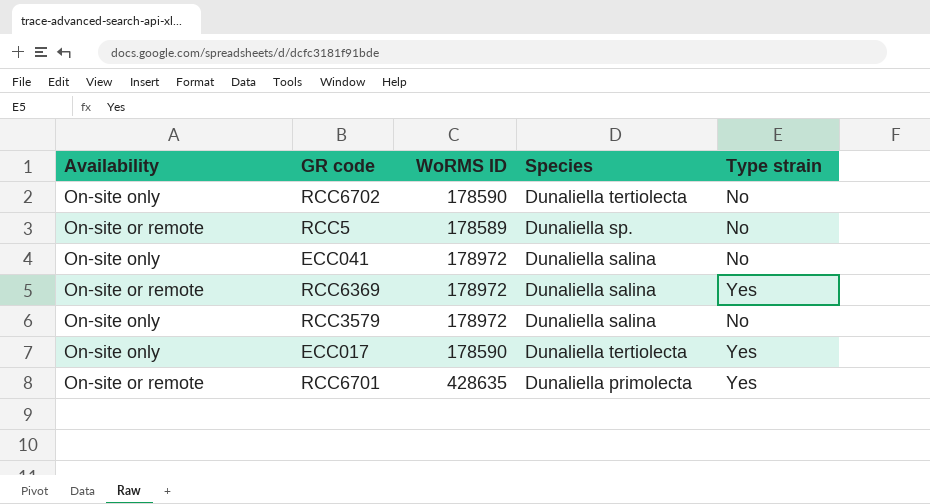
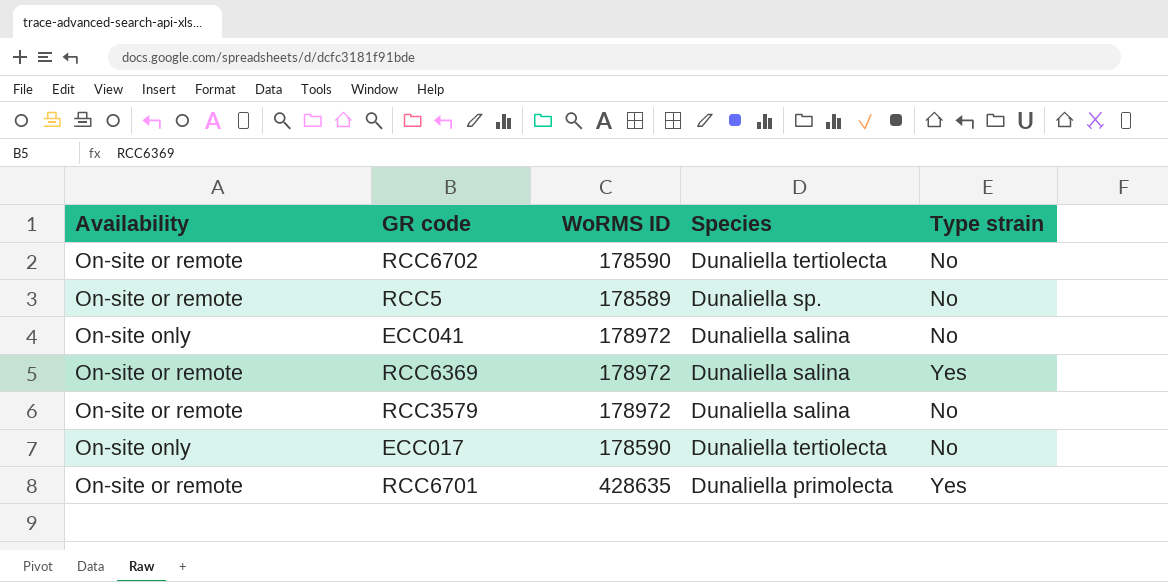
RCC6702 | Availability: On-site only -> On-site or remote
RCC3579 | Availability: On-site only -> On-site or remote
ECC017 | Type strain: Yes -> No

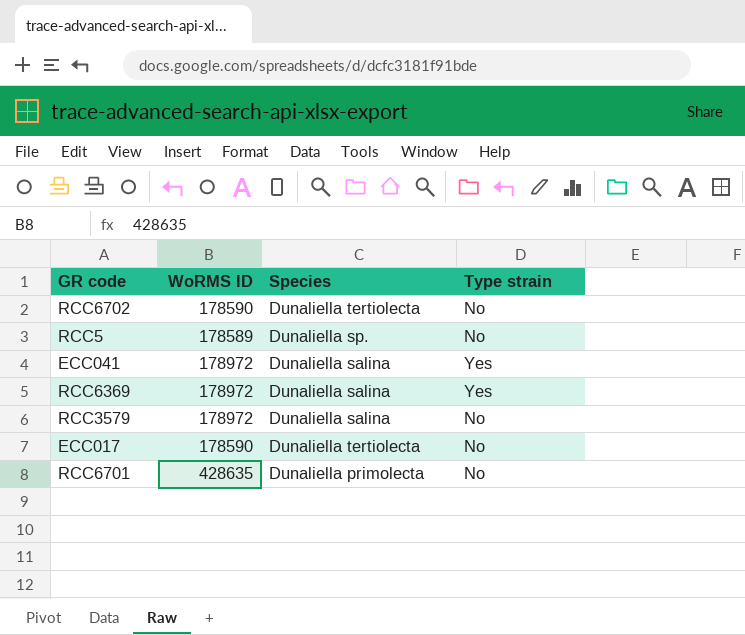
column Availability | position: 1 -> none
ECC041 | Type strain: No -> Yes
RCC6701 | Type strain: Yes -> No

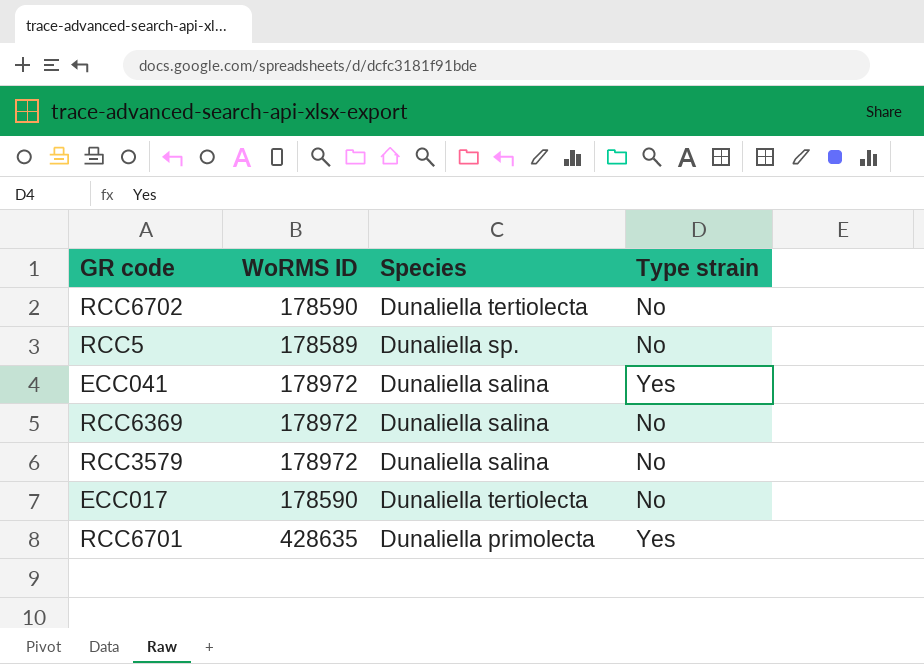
RCC6369 | Type strain: Yes -> No
RCC6701 | Type strain: No -> Yes

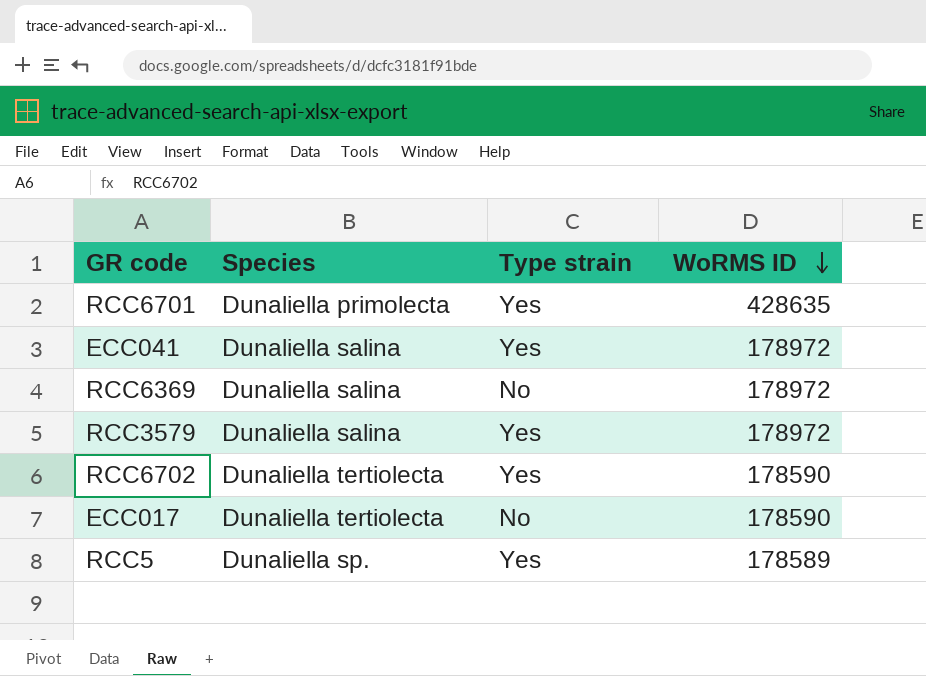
row order: none -> WoRMS ID descending
column WoRMS ID | position: 2 -> 4
RCC3579 | Type strain: No -> Yes
RCC6702 | Type strain: No -> Yes
RCC5 | Type strain: No -> Yes

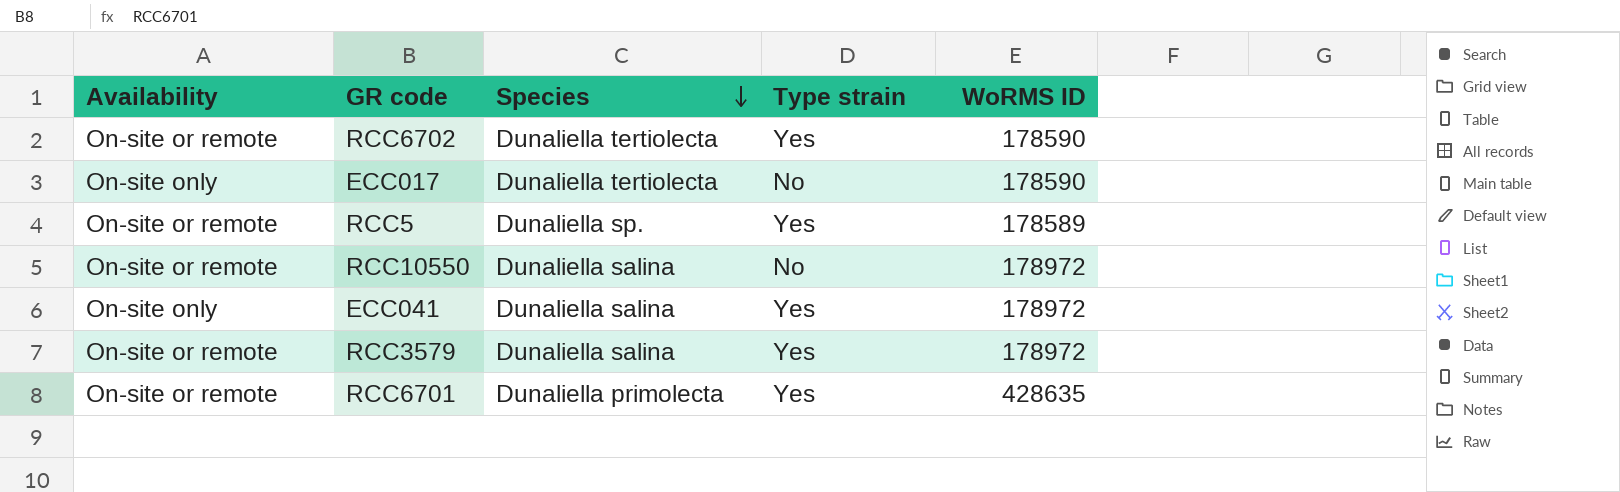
row order: WoRMS ID descending -> Species descending
column Availability | position: none -> 1
row RCC6369: Dunaliella salina | No | 178972 -> none
row RCC10550: none -> On-site or remote | Dunaliella salina | No | 178972

